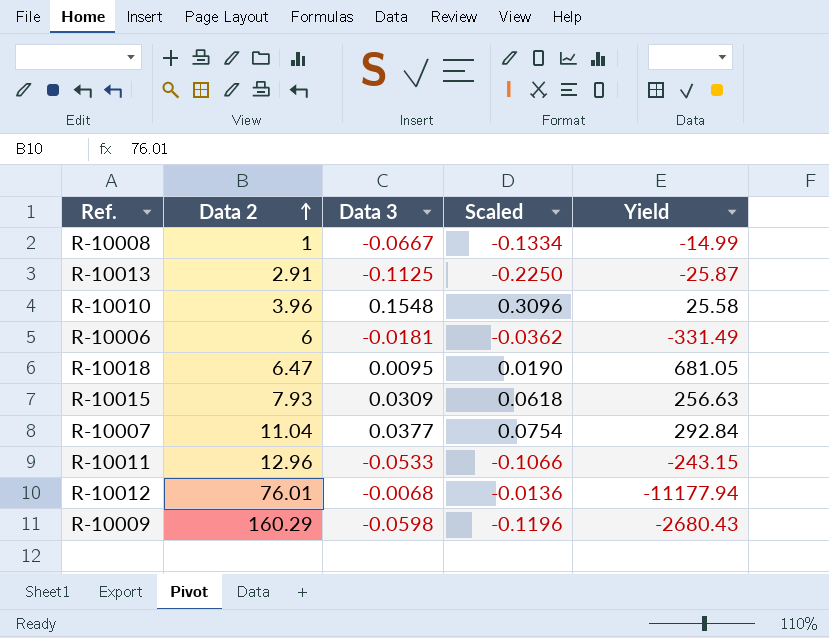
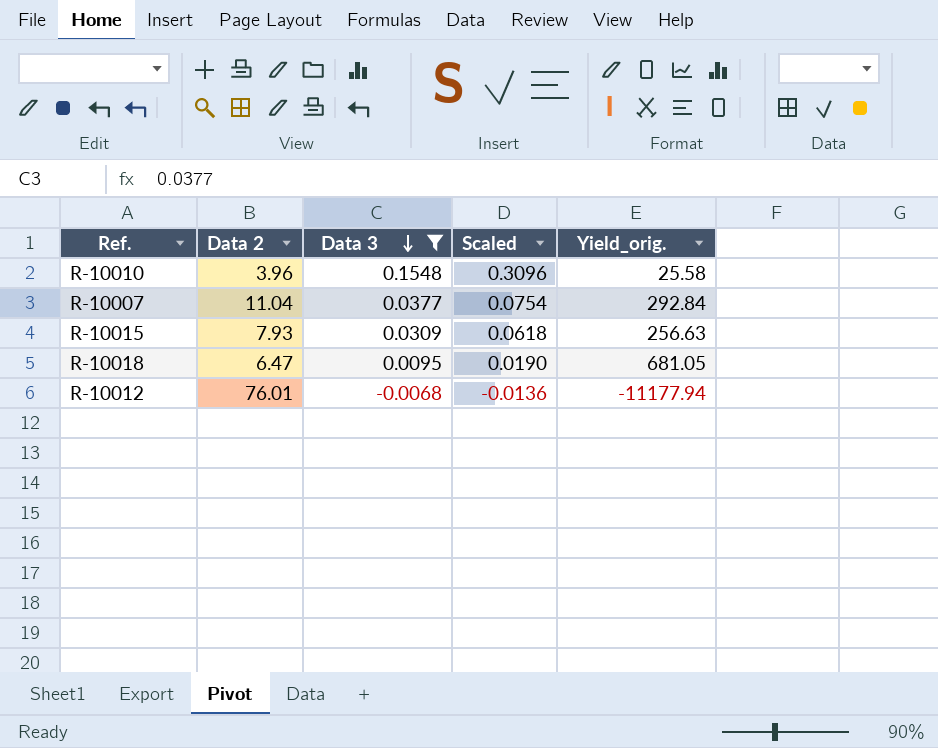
filter: none -> Data 3 >= -0.0068
row order: Data 2 ascending -> Data 3 descending
column name: Yield -> Yield_orig.

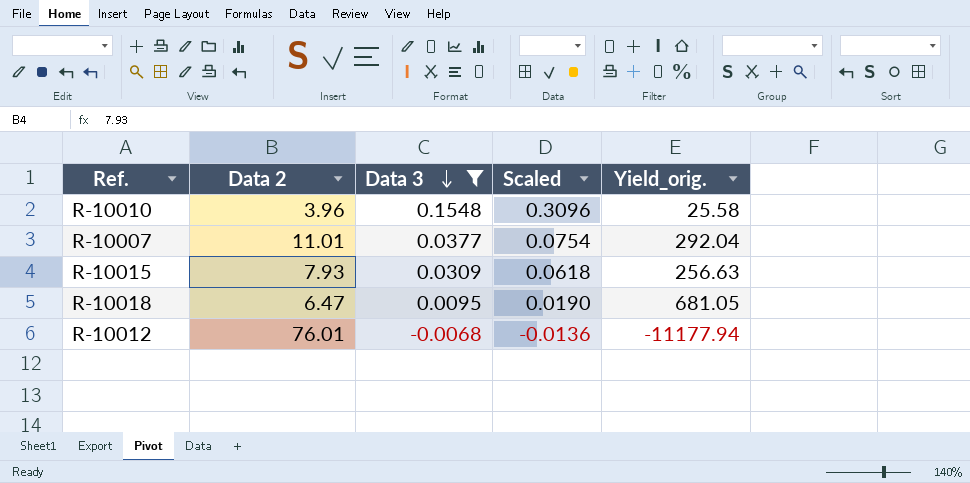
R-10007 | Data 2: 11.04 -> 11.01
R-10007 | Yield_orig.: 292.84 -> 292.04

